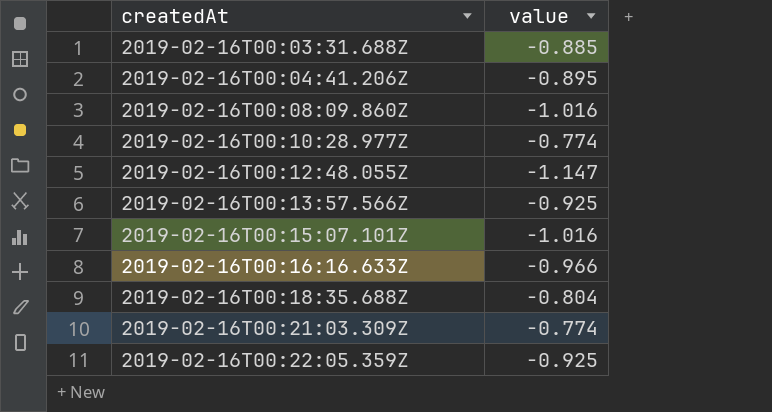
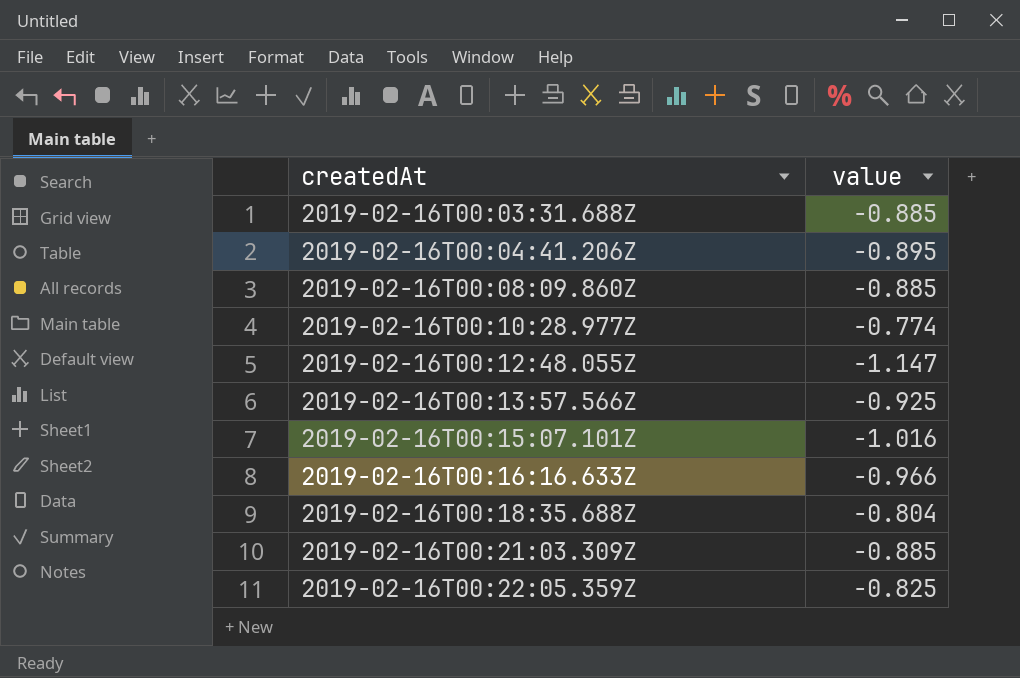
2019-02-16T00:08:09.860Z | value: -1.016 -> -0.885
2019-02-16T00:21:03.309Z | value: -0.774 -> -0.885
2019-02-16T00:22:05.359Z | value: -0.925 -> -0.825

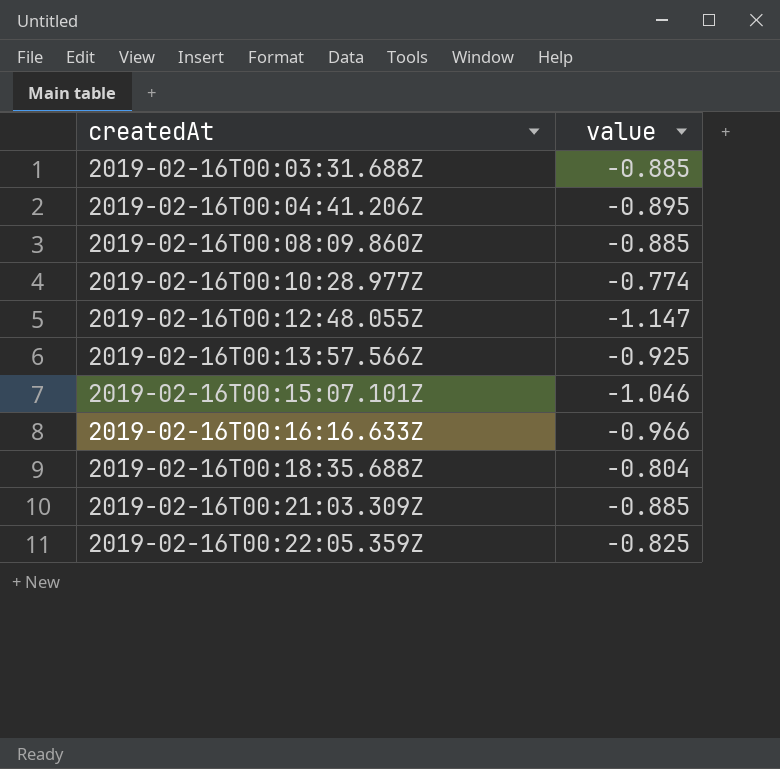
2019-02-16T00:15:07.101Z | value: -1.016 -> -1.046

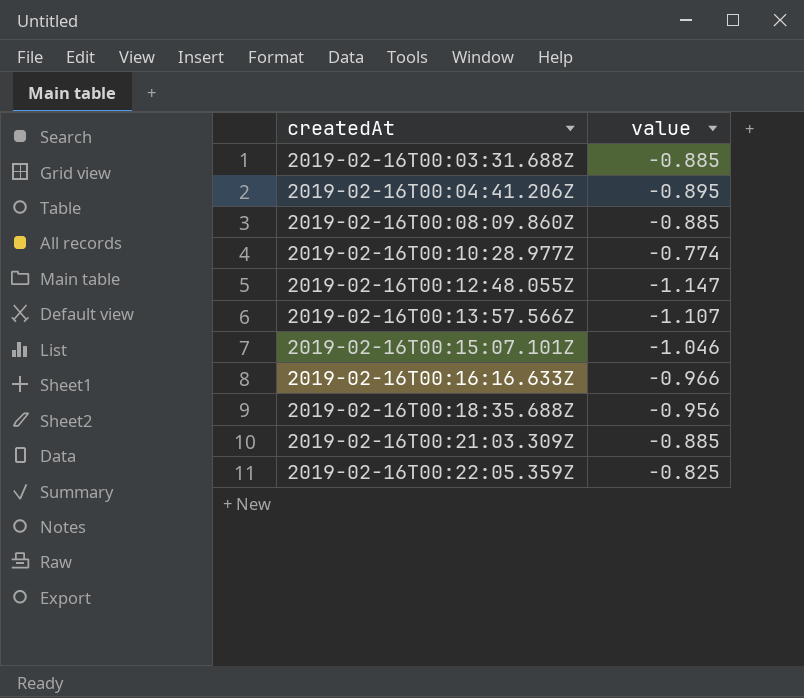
2019-02-16T00:13:57.566Z | value: -0.925 -> -1.107
2019-02-16T00:18:35.688Z | value: -0.804 -> -0.956

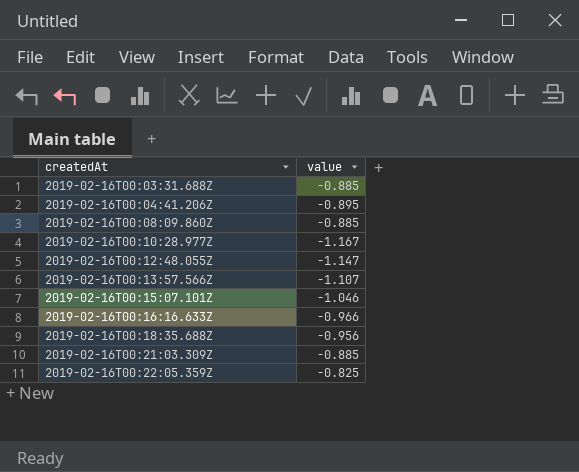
2019-02-16T00:10:28.977Z | value: -0.774 -> -1.167

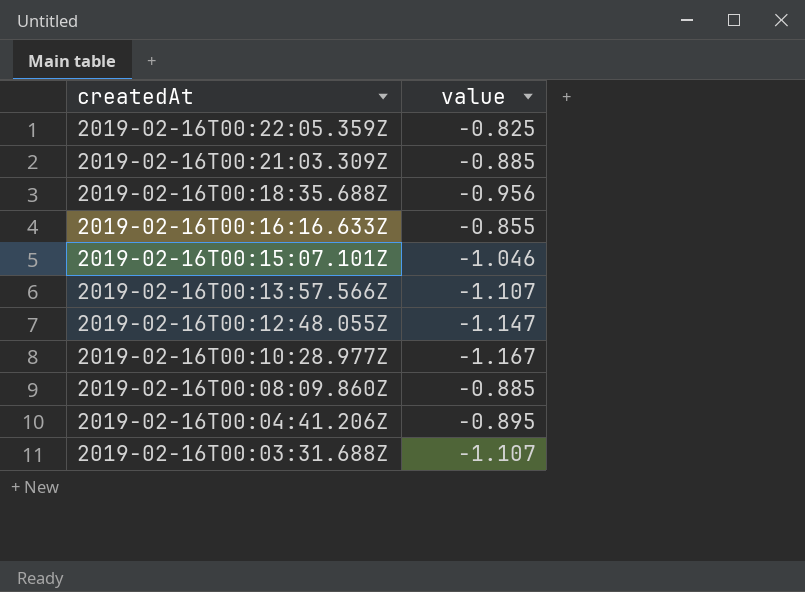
row order: createdAt ascending -> createdAt descending
2019-02-16T00:16:16.633Z | value: -0.966 -> -0.855
2019-02-16T00:03:31.688Z | value: -0.885 -> -1.107

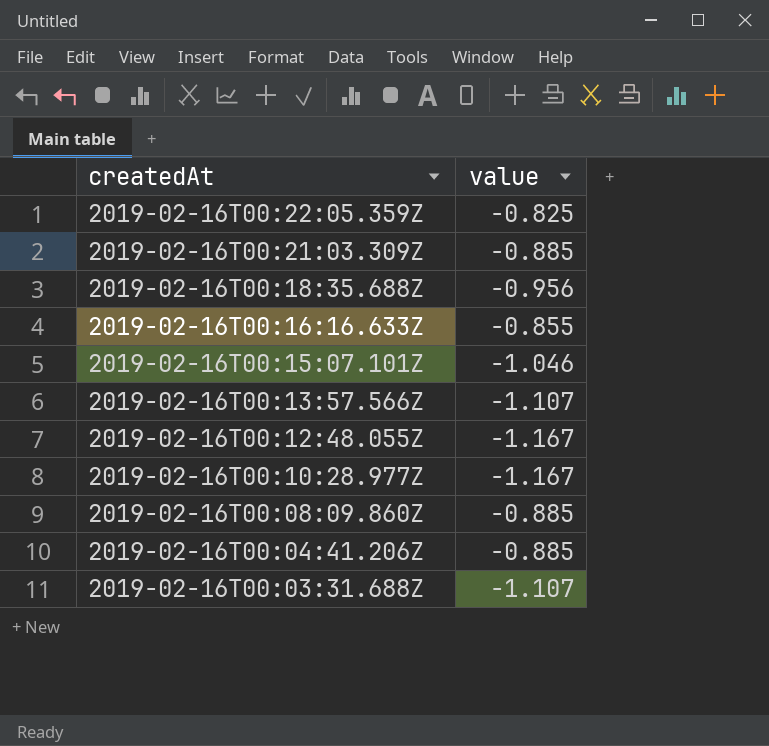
2019-02-16T00:12:48.055Z | value: -1.147 -> -1.167
2019-02-16T00:04:41.206Z | value: -0.895 -> -0.885

